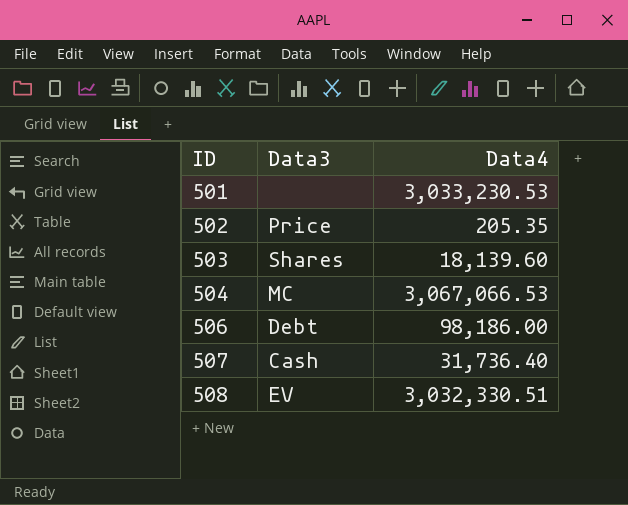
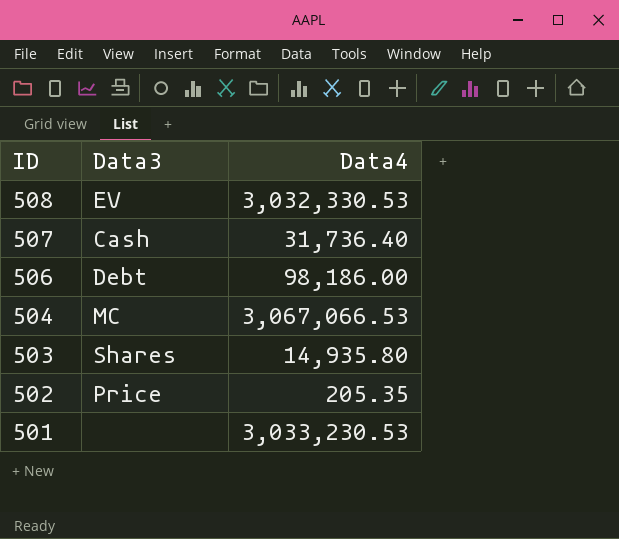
row order: ID ascending -> ID descending
508 | Data4: 3,032,330.51 -> 3,032,330.53
503 | Data4: 18,139.60 -> 14,935.80

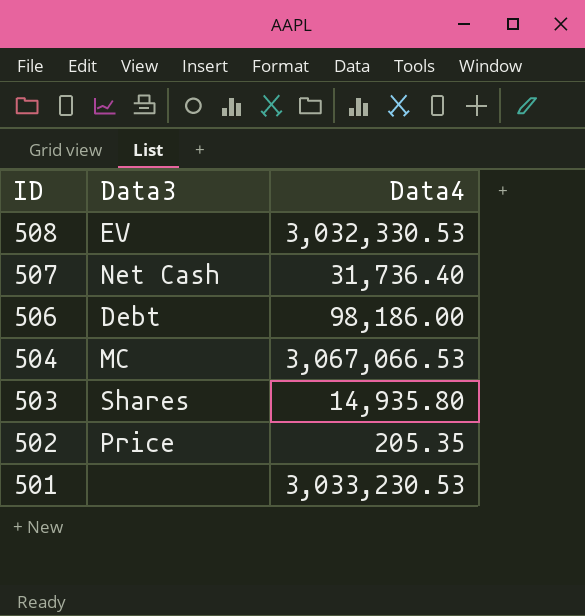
507 | Data3: Cash -> Net Cash

